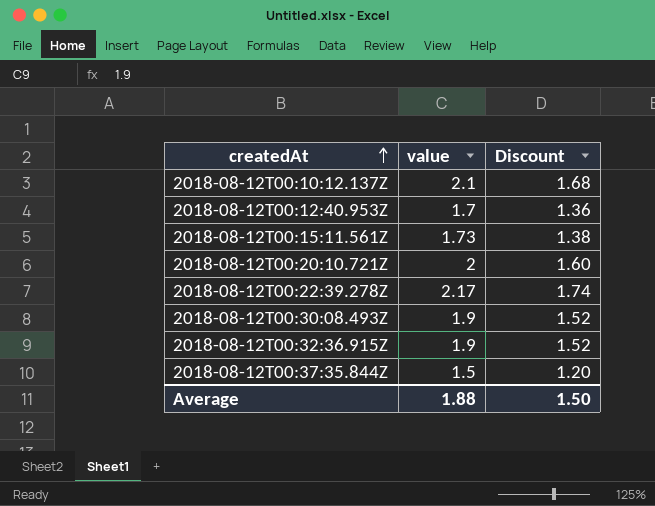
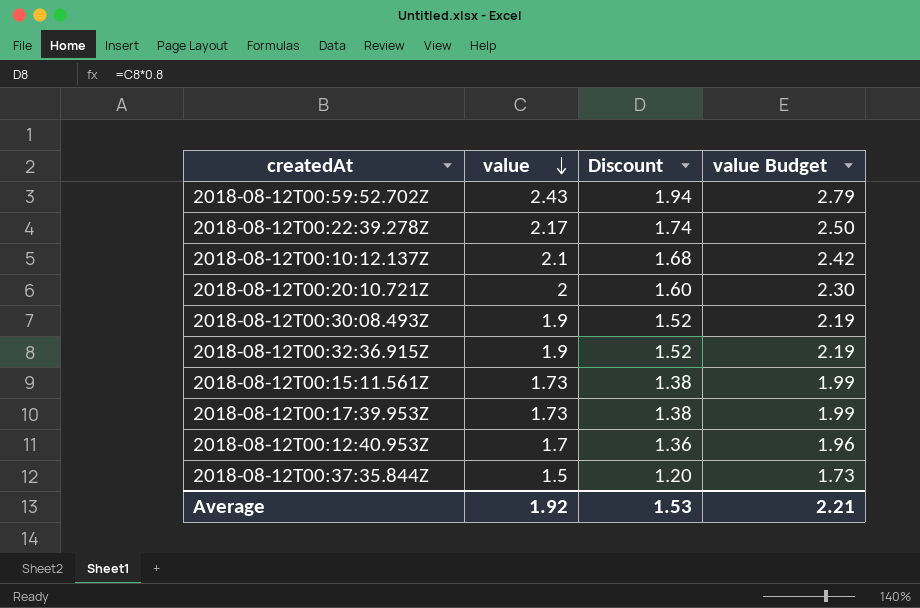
row order: createdAt ascending -> value descending
column value Budget | formula: none -> [value] * 1.15
row 2018-08-12T00:59:52.702Z: none -> 2.43 | 1.94 | 2.79
row 2018-08-12T00:17:39.953Z: none -> 1.73 | 1.38 | 1.99
Average | value: 1.88 -> 1.92
Average | Discount: 1.50 -> 1.53

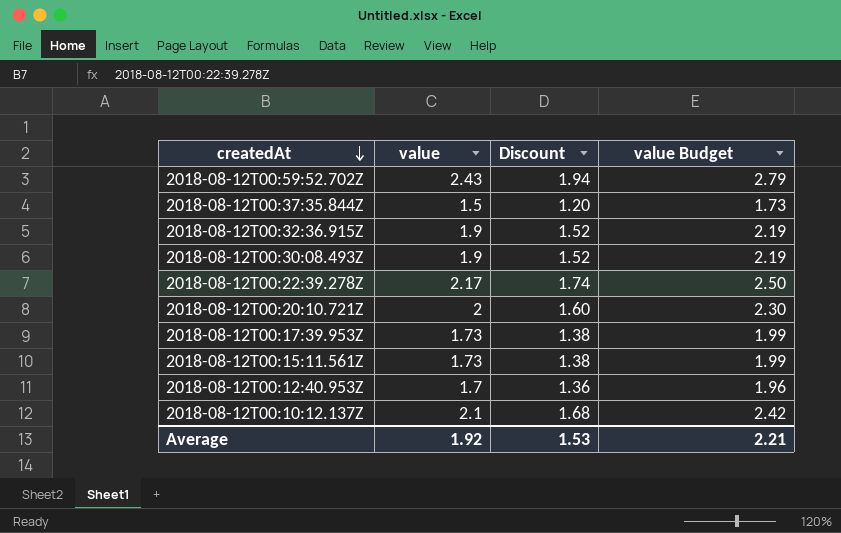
row order: value descending -> createdAt descending

